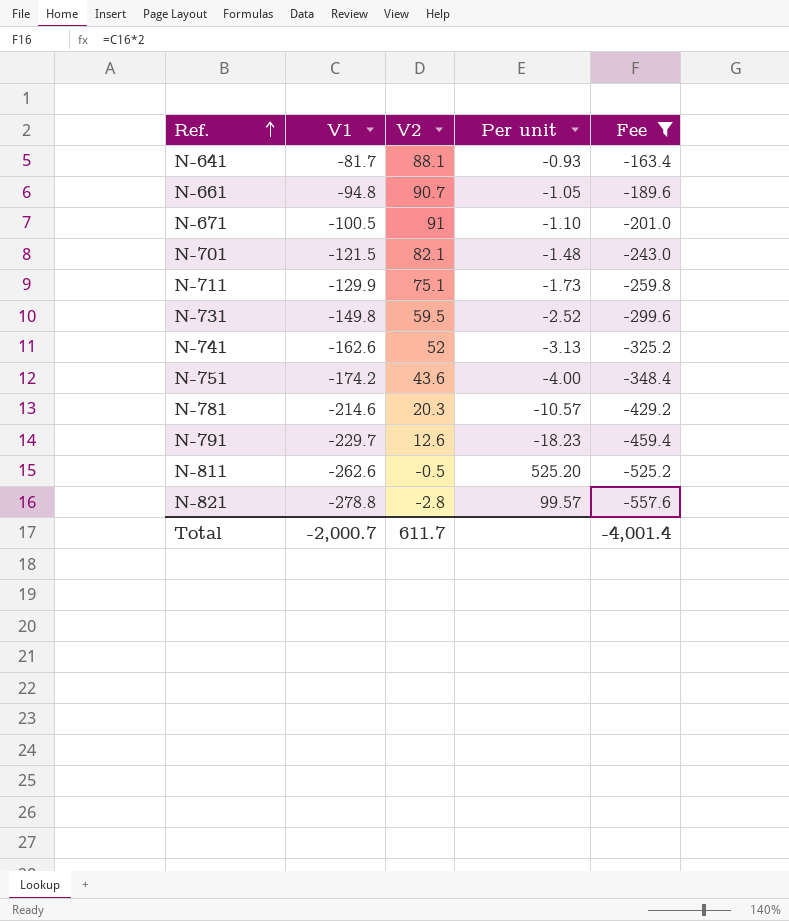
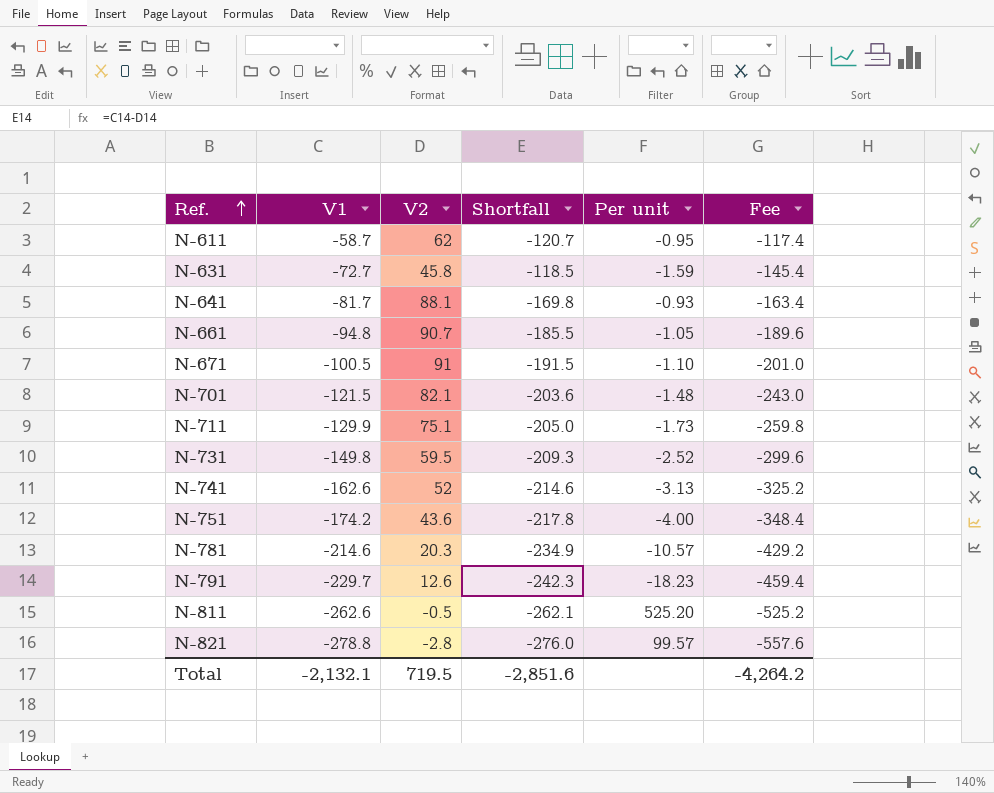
filter: Fee <= -163.4 -> none
column Shortfall | formula: none -> [V1] - [V2]
Total | V1: -2,000.7 -> -2,132.1
Total | V2: 611.7 -> 719.5
Total | Fee: -4,001.4 -> -4,264.2

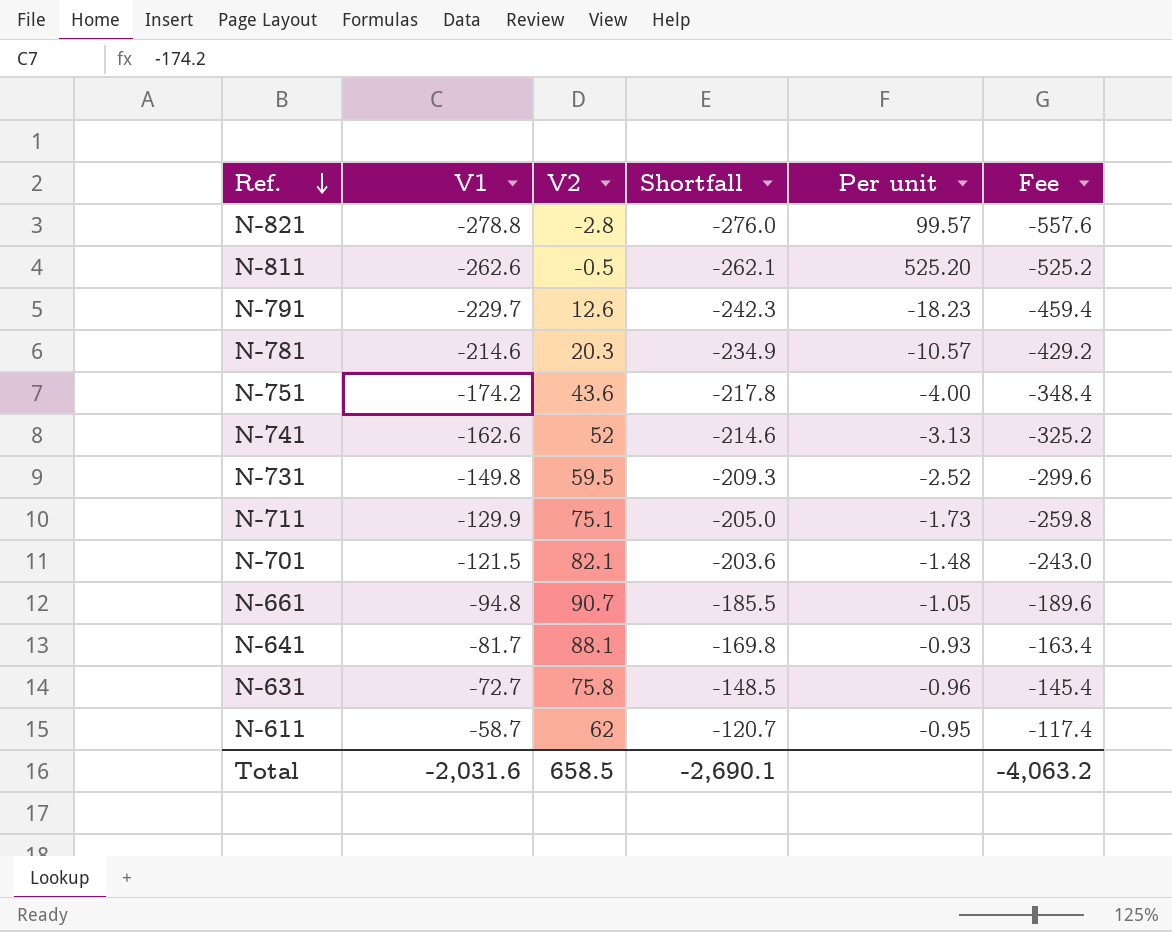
row order: Ref. ascending -> Ref. descending
row N-671: -100.5 | 91 | -191.5 | -1.10 | -201.0 -> none
N-631 | V2: 45.8 -> 75.8
N-631 | Shortfall: -118.5 -> -148.5
N-631 | Per unit: -1.59 -> -0.96
Total | V1: -2,132.1 -> -2,031.6
Total | V2: 719.5 -> 658.5
Total | Shortfall: -2,851.6 -> -2,690.1
Total | Fee: -4,264.2 -> -4,063.2

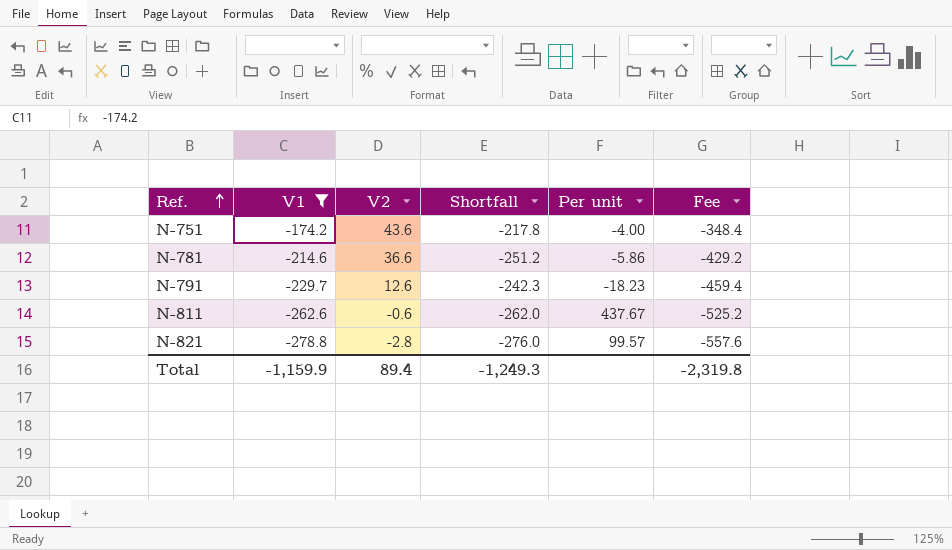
filter: none -> V1 <= -174.2
row order: Ref. descending -> Ref. ascending
N-781 | V2: 20.3 -> 36.6
N-781 | Shortfall: -234.9 -> -251.2
N-781 | Per unit: -10.57 -> -5.86
N-811 | V2: -0.5 -> -0.6
N-811 | Shortfall: -262.1 -> -262.0
N-811 | Per unit: 525.20 -> 437.67
Total | V1: -2,031.6 -> -1,159.9
Total | V2: 658.5 -> 89.4
Total | Shortfall: -2,690.1 -> -1,249.3
Total | Fee: -4,063.2 -> -2,319.8

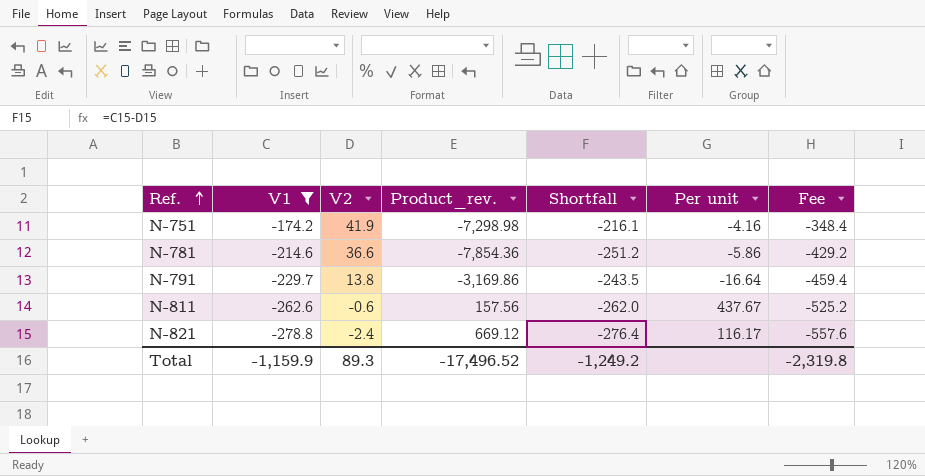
column Product_rev. | formula: none -> [V1] * [V2]
N-751 | V2: 43.6 -> 41.9
N-751 | Shortfall: -217.8 -> -216.1
N-751 | Per unit: -4.00 -> -4.16
N-791 | V2: 12.6 -> 13.8
N-791 | Shortfall: -242.3 -> -243.5
N-791 | Per unit: -18.23 -> -16.64
N-821 | V2: -2.8 -> -2.4
N-821 | Shortfall: -276.0 -> -276.4
N-821 | Per unit: 99.57 -> 116.17
Total | V2: 89.4 -> 89.3
Total | Shortfall: -1,249.3 -> -1,249.2

